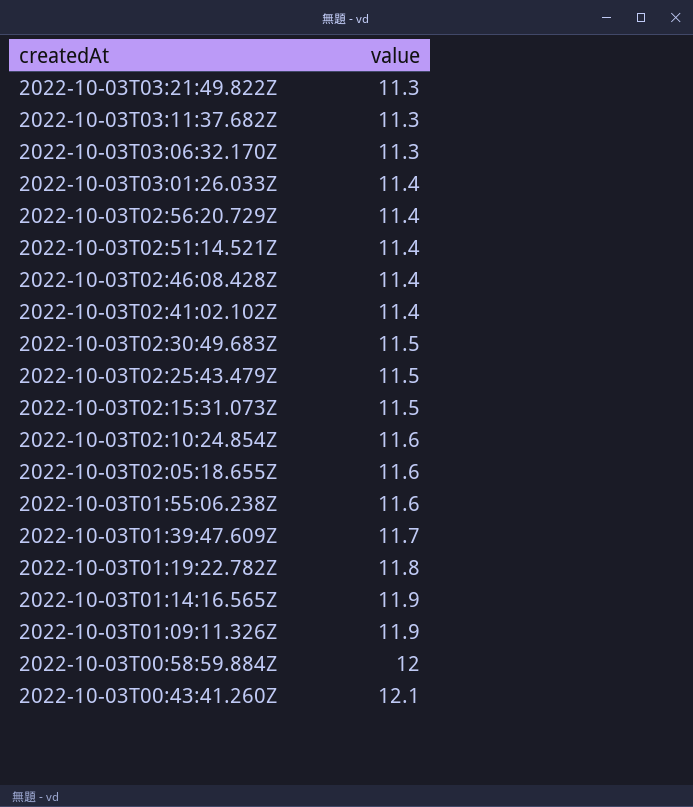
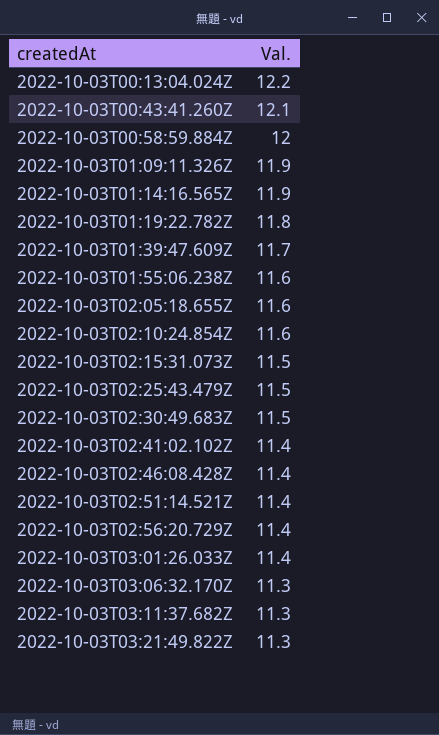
row order: createdAt descending -> createdAt ascending
column name: value -> Val.
row 2022-10-03T00:13:04.024Z: none -> 12.2

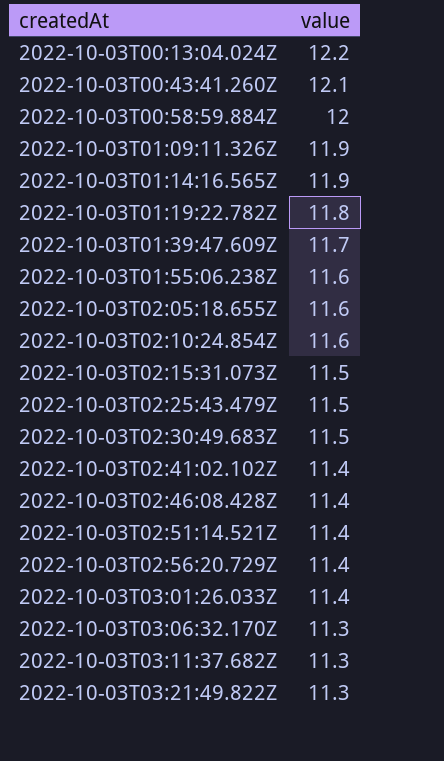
column name: Val. -> value

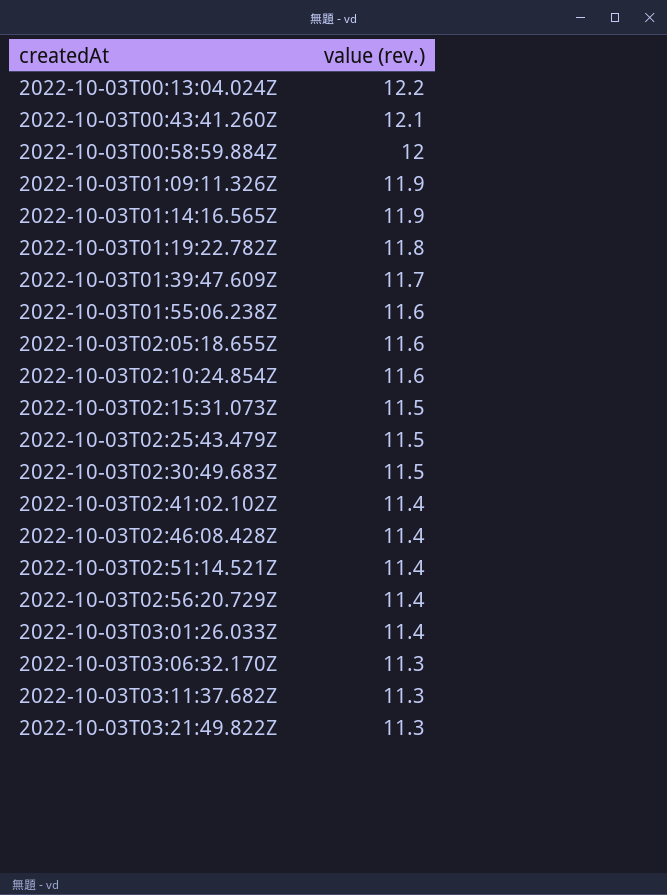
column name: value -> value (rev.)

